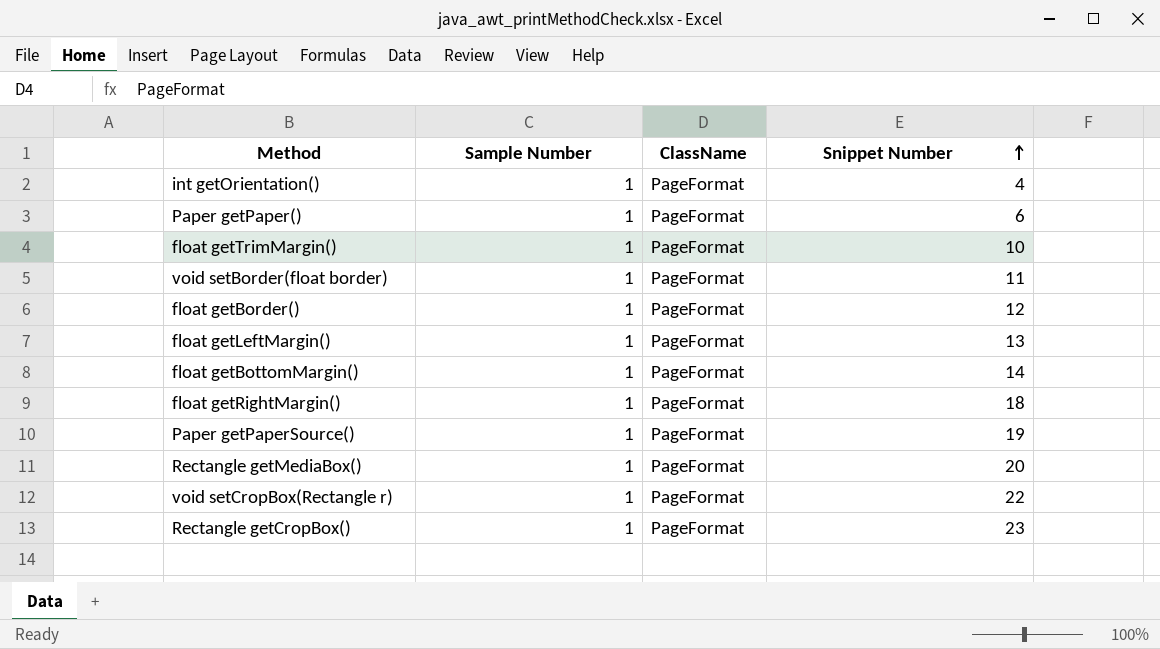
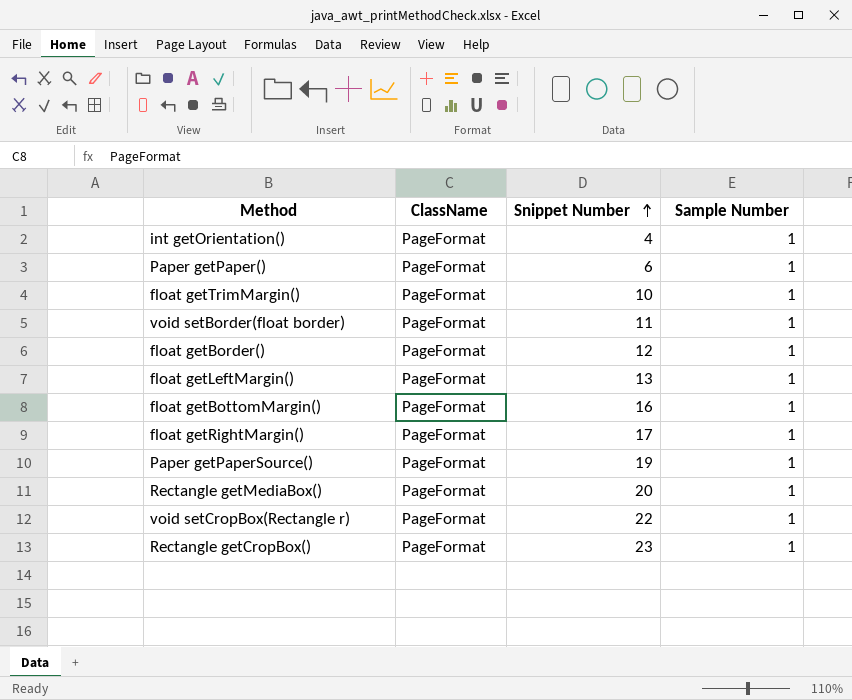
column Sample Number | position: 2 -> 4
float getBottomMargin() | Snippet Number: 14 -> 16
float getRightMargin() | Snippet Number: 18 -> 17

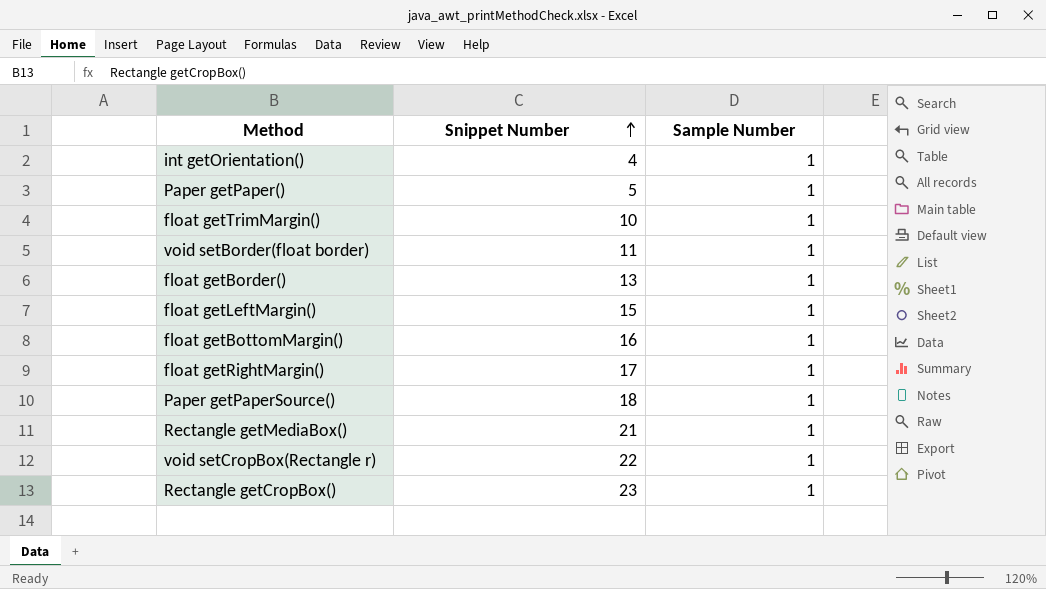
column ClassName | position: 2 -> none
Paper getPaper() | Snippet Number: 6 -> 5
float getBorder() | Snippet Number: 12 -> 13
float getLeftMargin() | Snippet Number: 13 -> 15
Paper getPaperSource() | Snippet Number: 19 -> 18
Rectangle getMediaBox() | Snippet Number: 20 -> 21

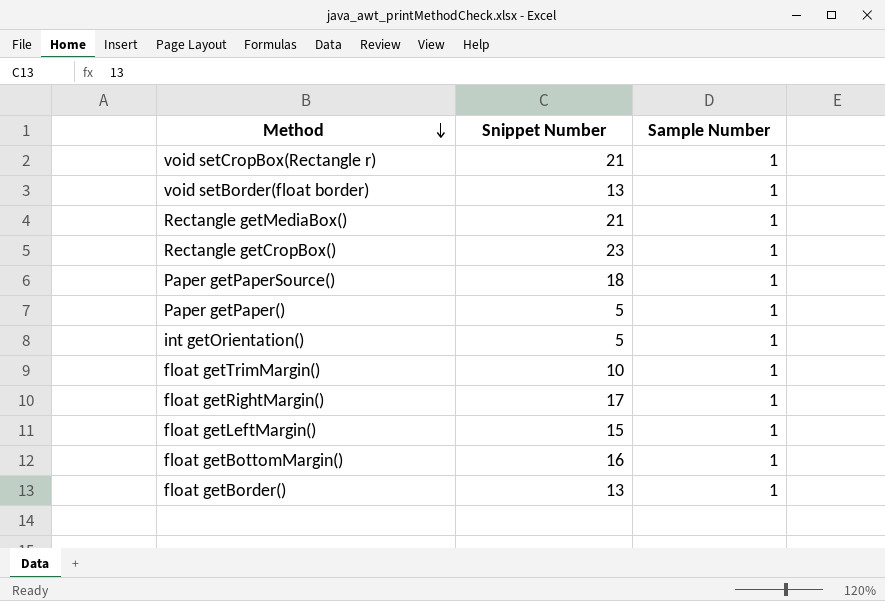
row order: Snippet Number ascending -> Method descending
void setCropBox(Rectangle r) | Snippet Number: 22 -> 21
void setBorder(float border) | Snippet Number: 11 -> 13
int getOrientation() | Snippet Number: 4 -> 5

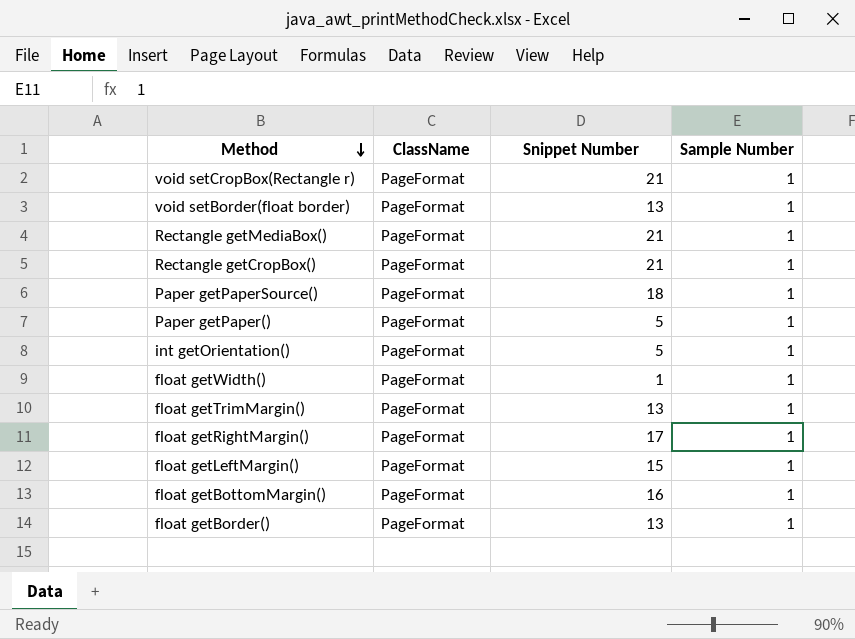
column ClassName | position: none -> 2
Rectangle getCropBox() | Snippet Number: 23 -> 21
row float getWidth(): none -> PageFormat | 1 | 1
float getTrimMargin() | Snippet Number: 10 -> 13

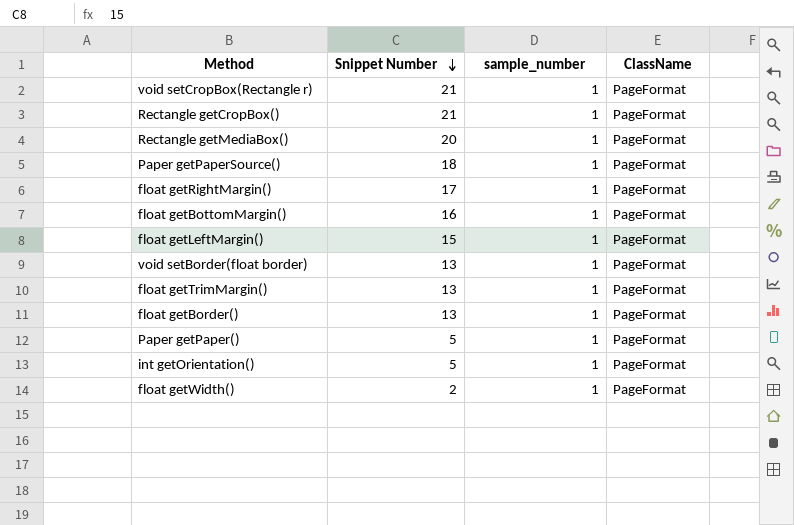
row order: Method descending -> Snippet Number descending
column name: Sample Number -> sample_number
column ClassName | position: 2 -> 4
Rectangle getMediaBox() | Snippet Number: 21 -> 20
float getWidth() | Snippet Number: 1 -> 2

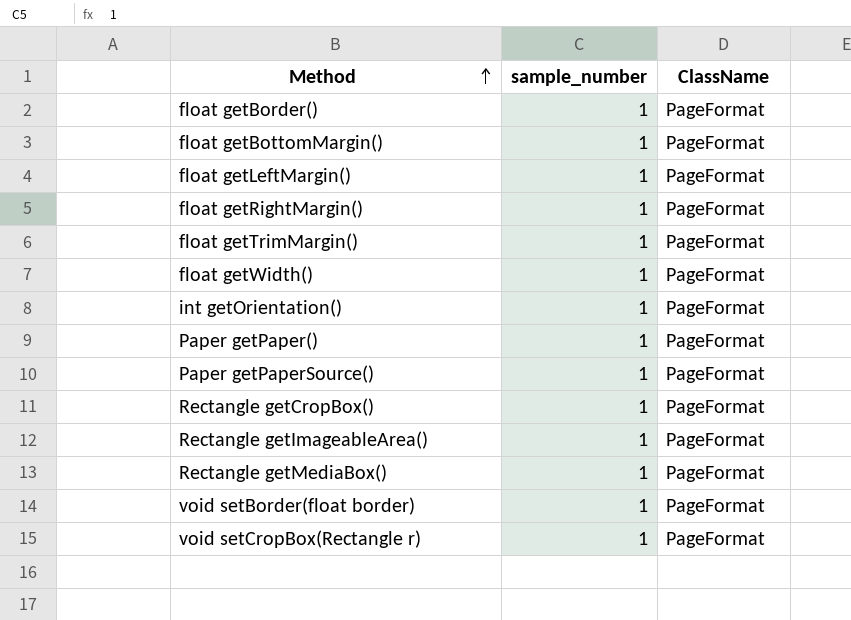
row order: Snippet Number descending -> Method ascending
column Snippet Number | position: 2 -> none
row Rectangle getImageableArea(): none -> 1 | PageFormat

